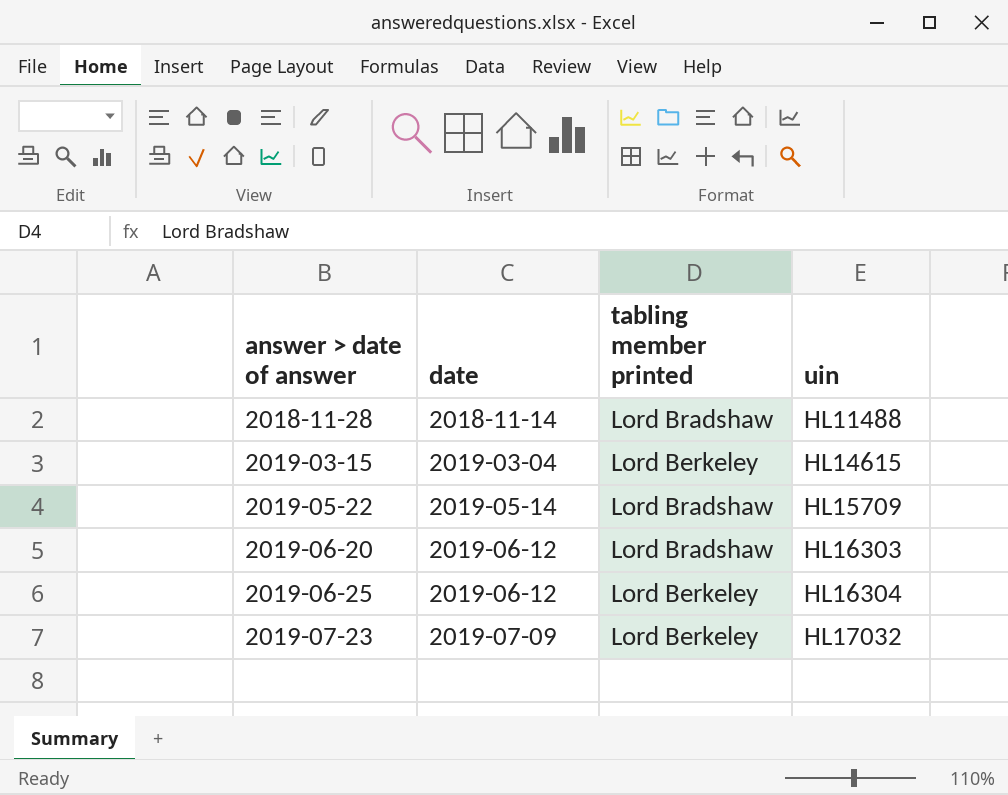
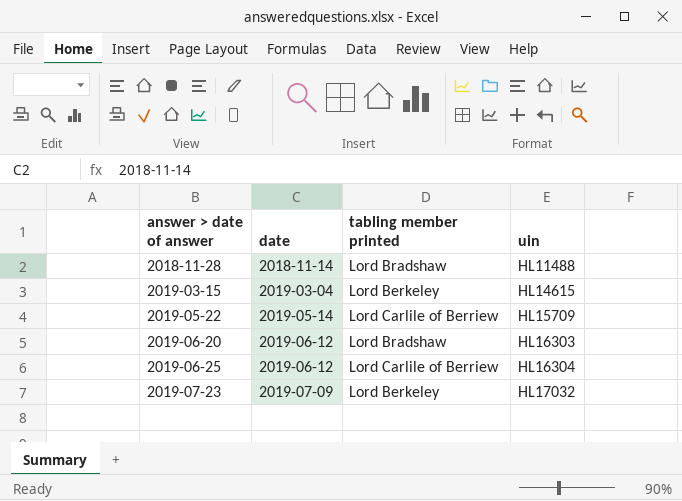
2019-05-22 | tabling member printed: Lord Bradshaw -> Lord Carlile of Berriew
2019-06-25 | tabling member printed: Lord Berkeley -> Lord Carlile of Berriew

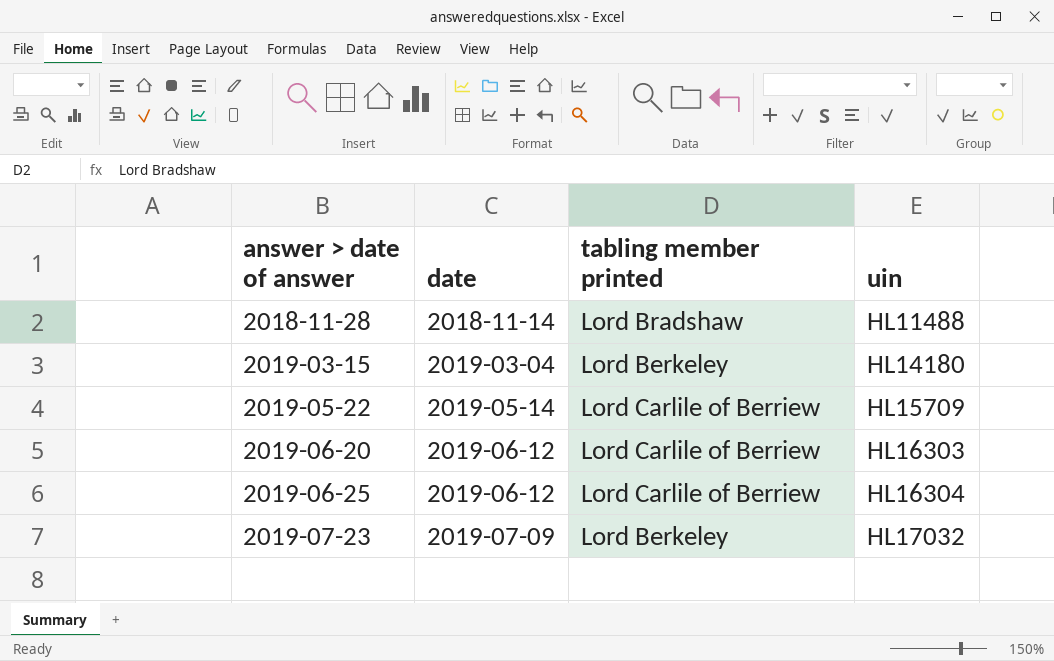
2019-03-15 | uin: HL14615 -> HL14180
2019-06-20 | tabling member printed: Lord Bradshaw -> Lord Carlile of Berriew

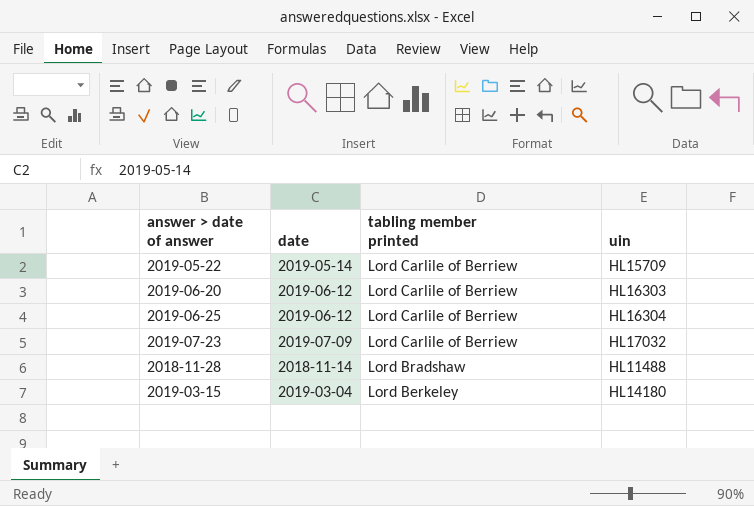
row order: answer > date of answer ascending -> tabling member printed descending
2019-07-23 | tabling member printed: Lord Berkeley -> Lord Carlile of Berriew

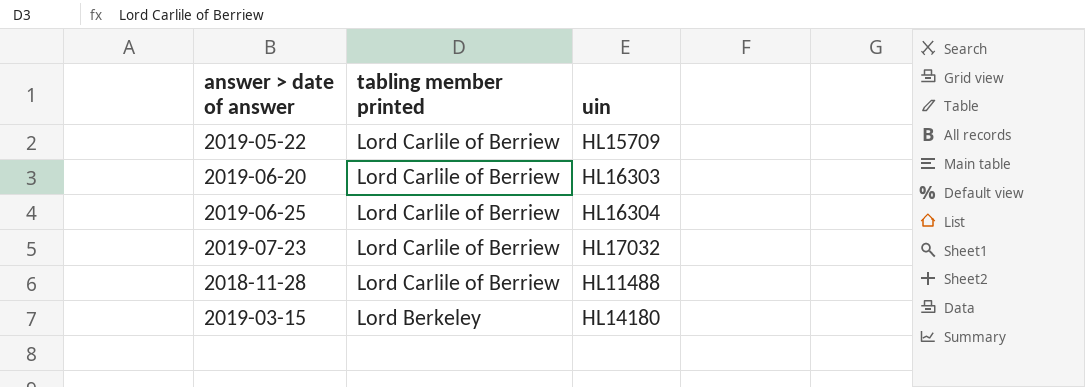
column date | position: 2 -> none
2018-11-28 | tabling member printed: Lord Bradshaw -> Lord Carlile of Berriew

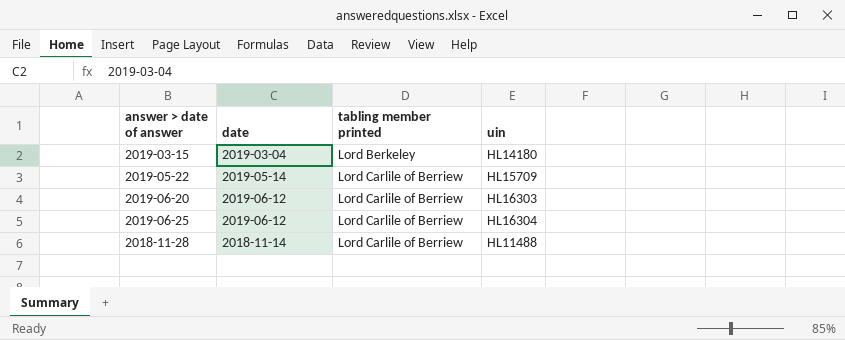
row order: tabling member printed descending -> tabling member printed ascending
column date | position: none -> 2
row 2019-07-23: Lord Carlile of Berriew | HL17032 -> none

